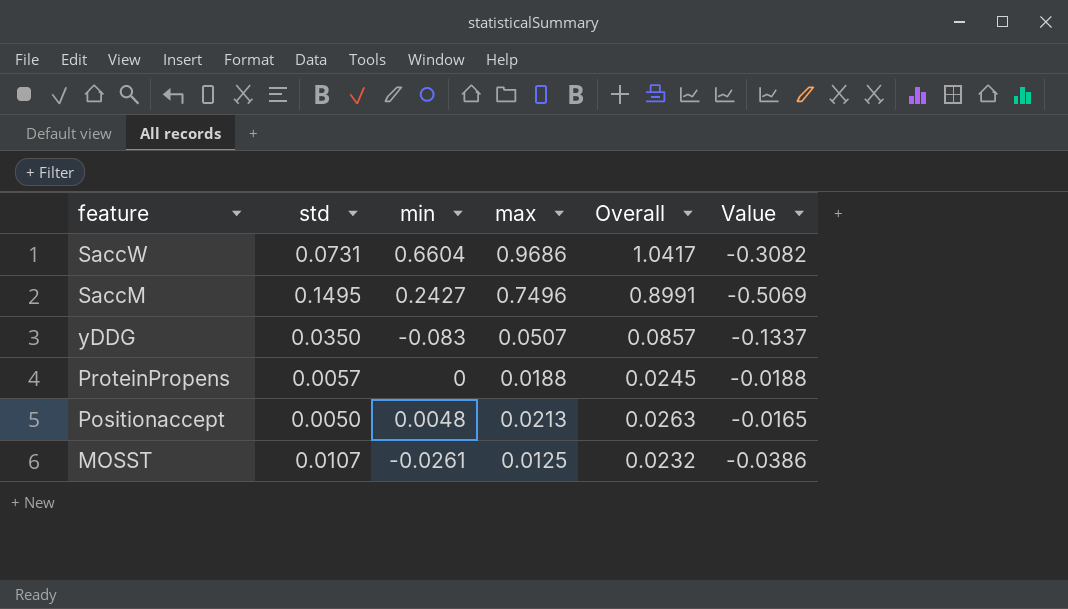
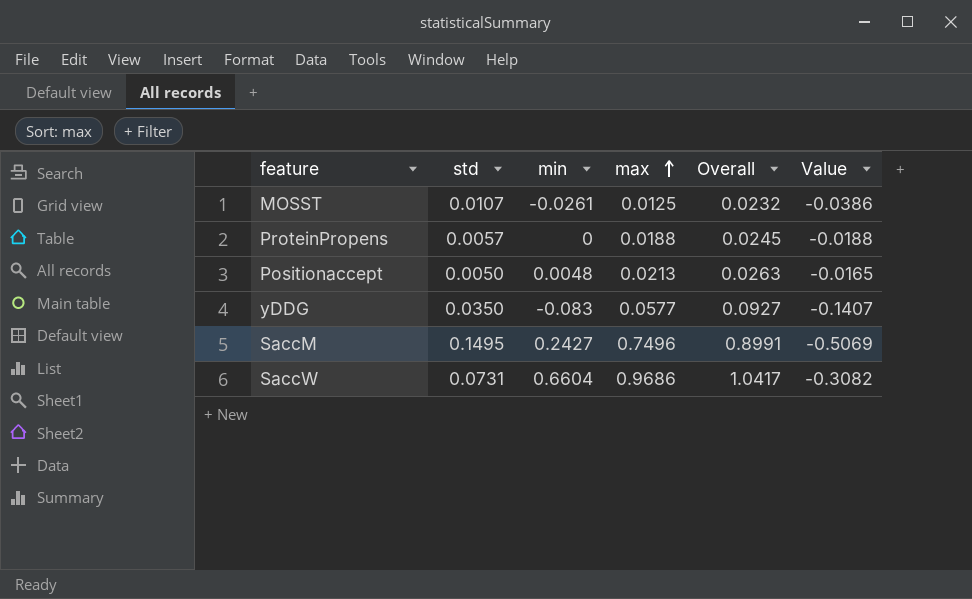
row order: none -> max ascending
yDDG | max: 0.0507 -> 0.0577
yDDG | Overall: 0.0857 -> 0.0927
yDDG | Value: -0.1337 -> -0.1407

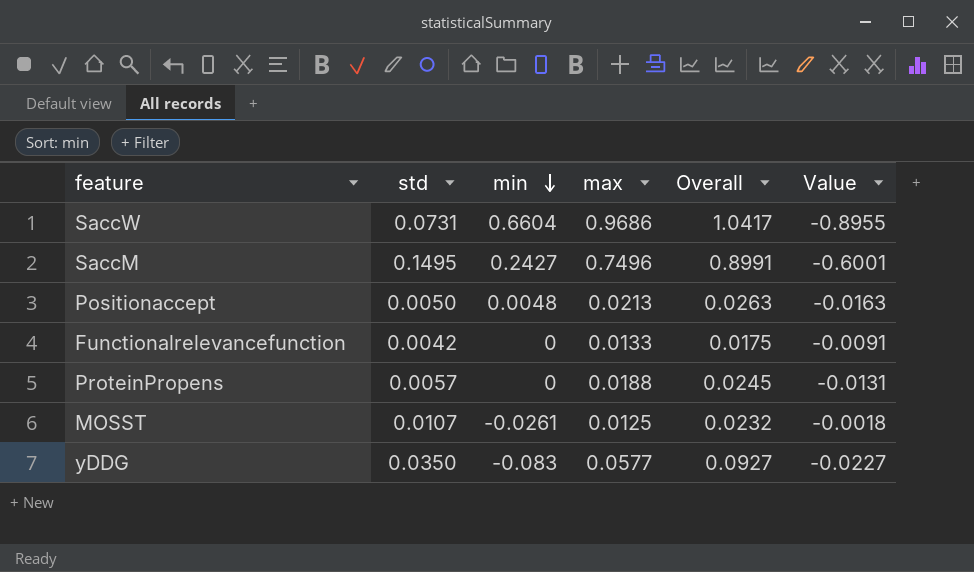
row order: max ascending -> min descending
column Value | formula: [min] - [max] -> [std] - [max]
row Functionalrelevancefunction: none -> 0.0042 | 0 | 0.0133 | 0.0175 | -0.0091

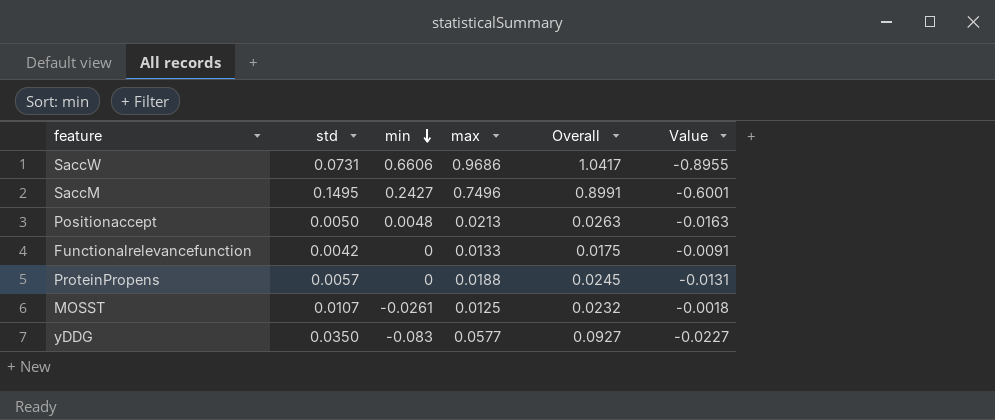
SaccW | min: 0.6604 -> 0.6606

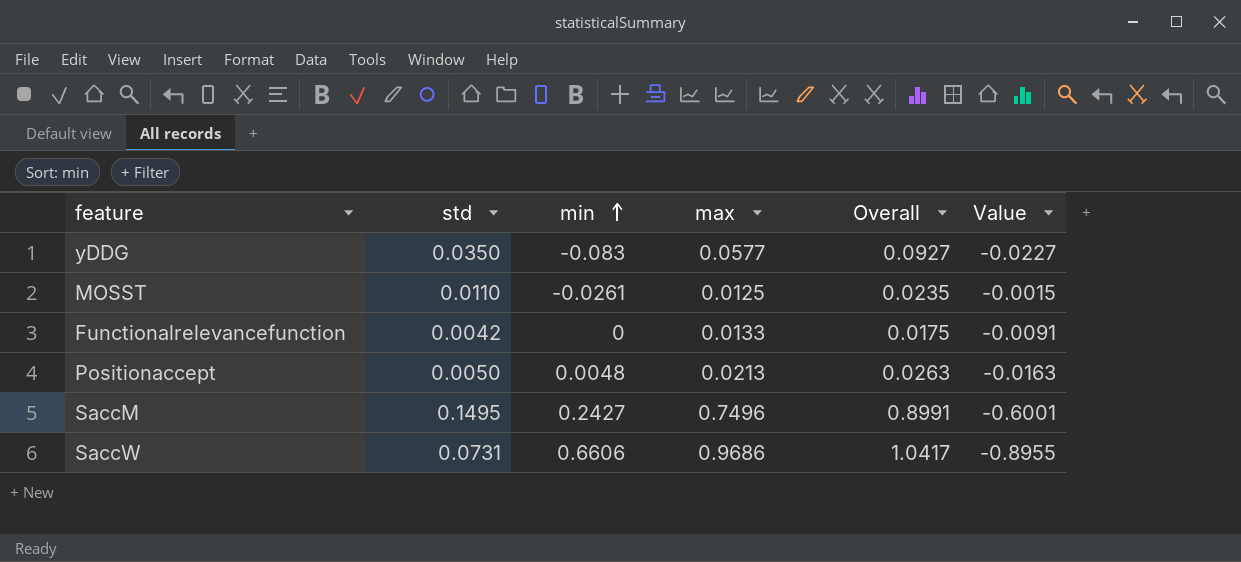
row order: min descending -> min ascending
row ProteinPropens: 0.0057 | 0 | 0.0188 | 0.0245 | -0.0131 -> none
MOSST | std: 0.0107 -> 0.0110
MOSST | Overall: 0.0232 -> 0.0235
MOSST | Value: -0.0018 -> -0.0015

